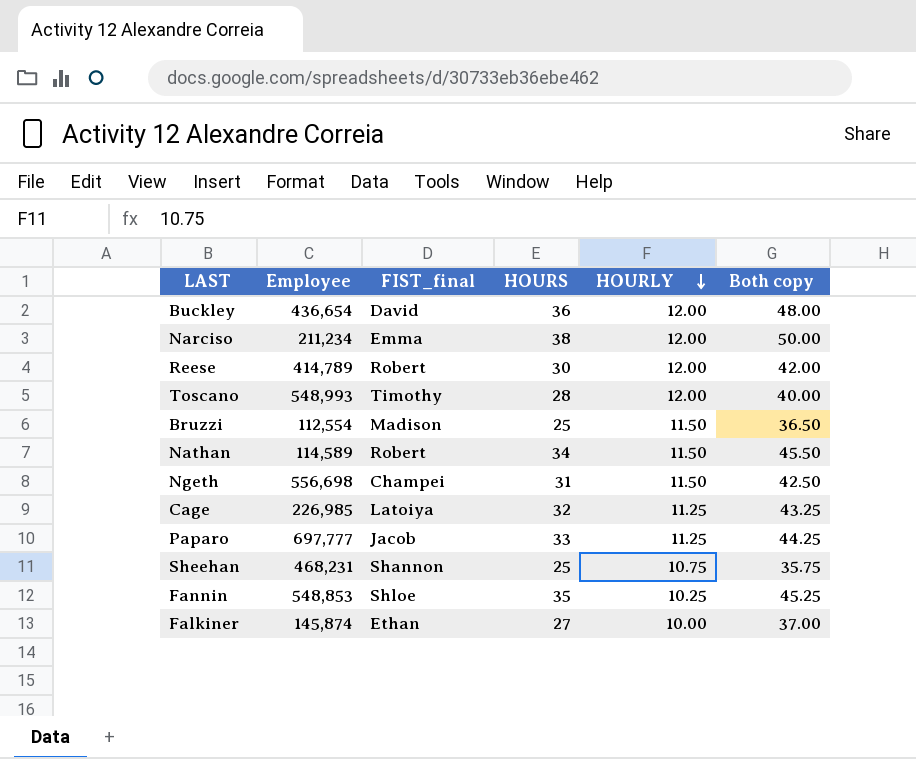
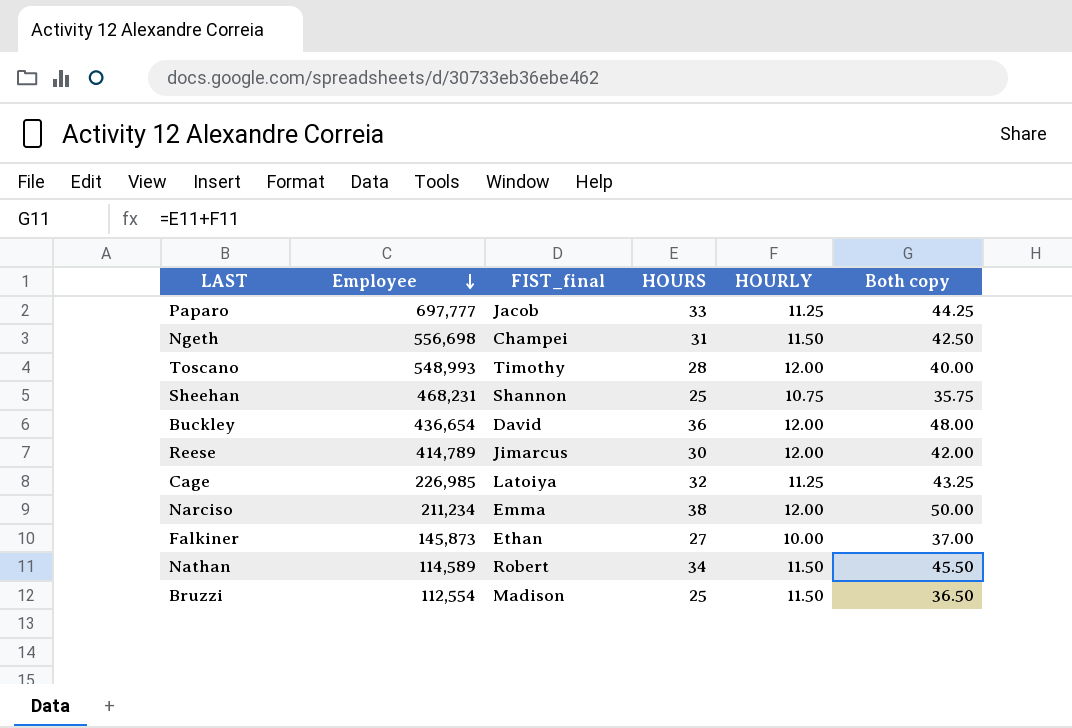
row order: HOURLY descending -> Employee descending
row Fannin: 548,853 | Shloe | 35 | 10.25 | 45.25 -> none
Reese | FIST_final: Robert -> Jimarcus
Falkiner | Employee: 145,874 -> 145,873

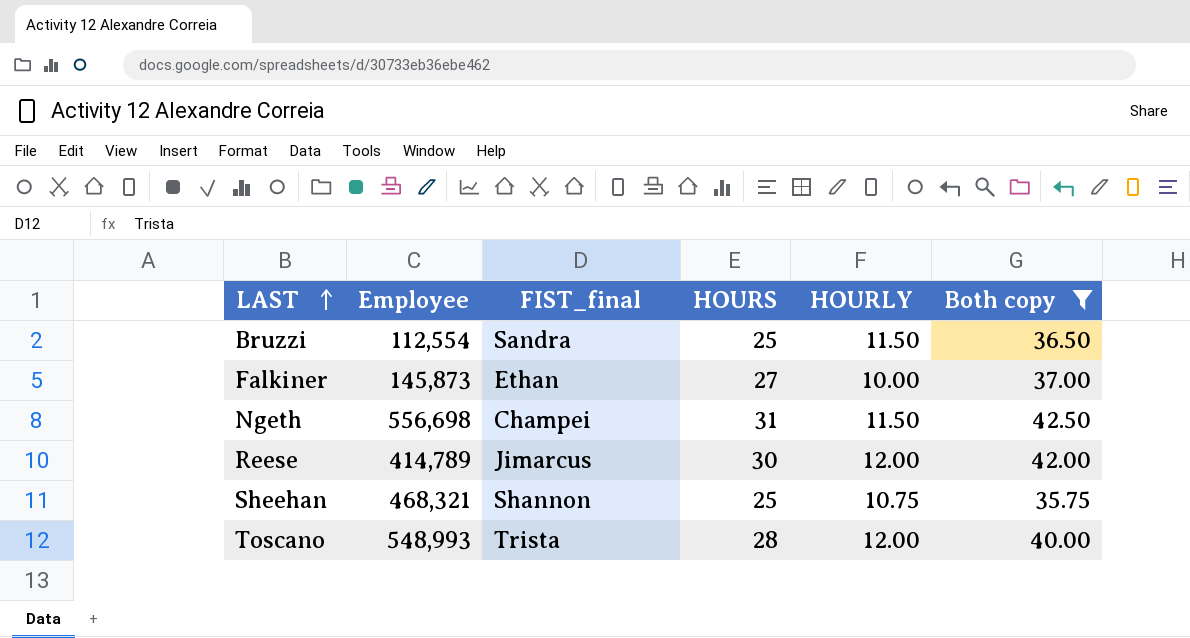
filter: none -> Both copy <= 42.50
row order: Employee descending -> LAST ascending
Bruzzi | FIST_final: Madison -> Sandra
Sheehan | Employee: 468,231 -> 468,321
Toscano | FIST_final: Timothy -> Trista

